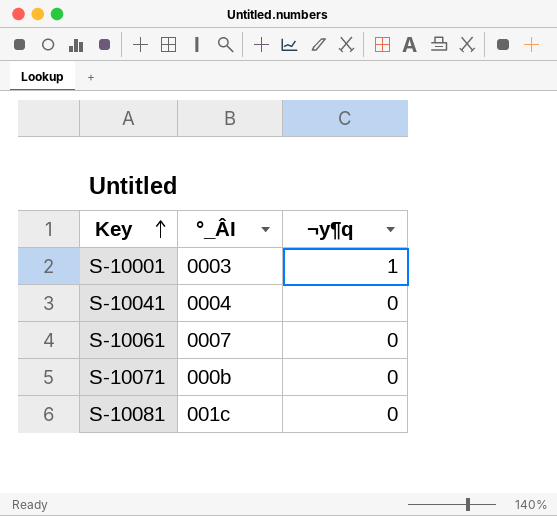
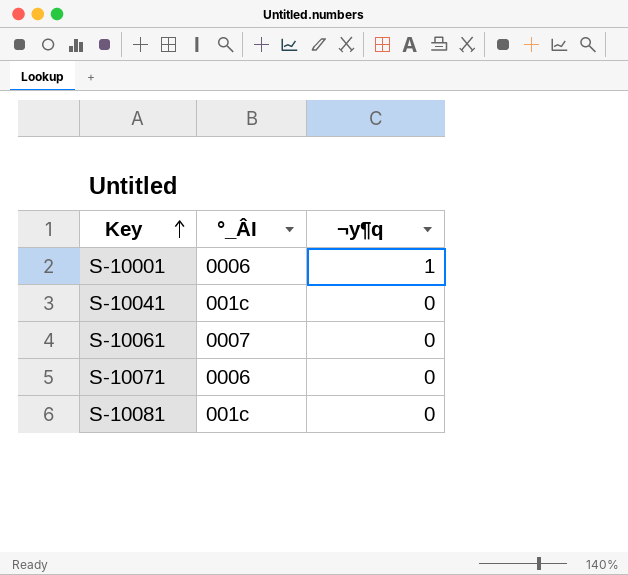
S-10001 | °_ÂI: 0003 -> 0006
S-10041 | °_ÂI: 0004 -> 001c
S-10071 | °_ÂI: 000b -> 0006

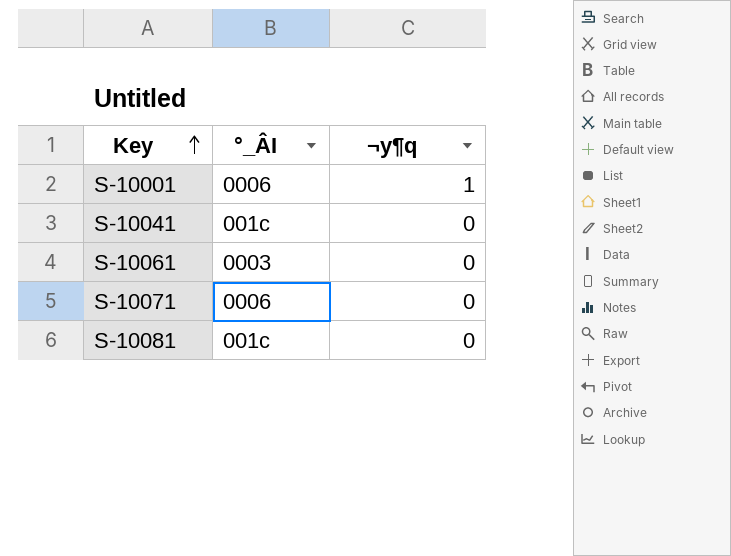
S-10061 | °_ÂI: 0007 -> 0003

